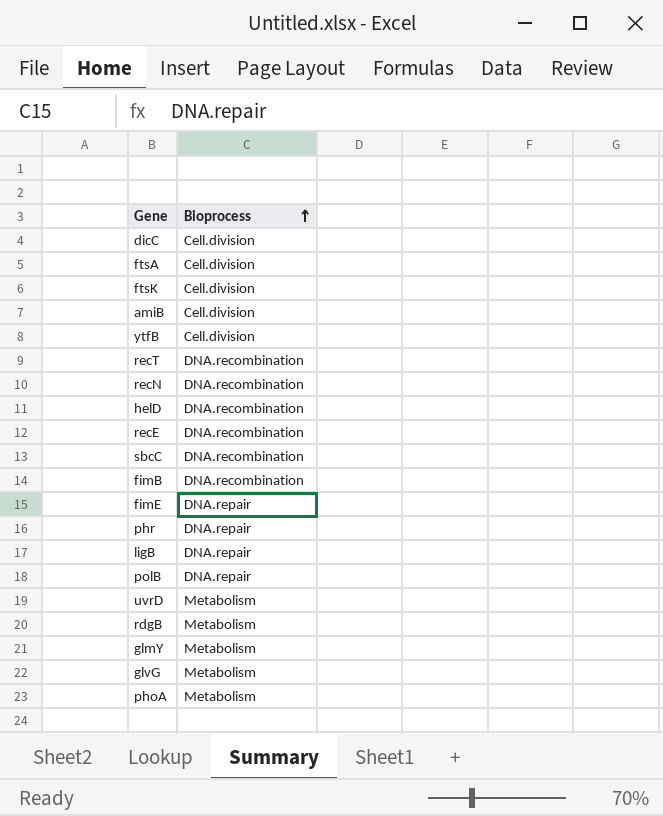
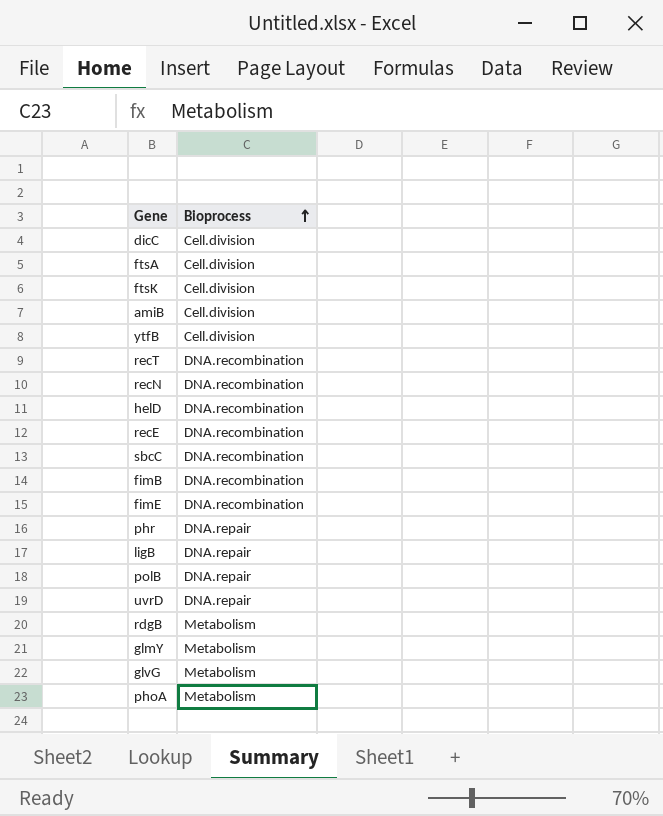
fimE | Bioprocess: DNA.repair -> DNA.recombination
uvrD | Bioprocess: Metabolism -> DNA.repair

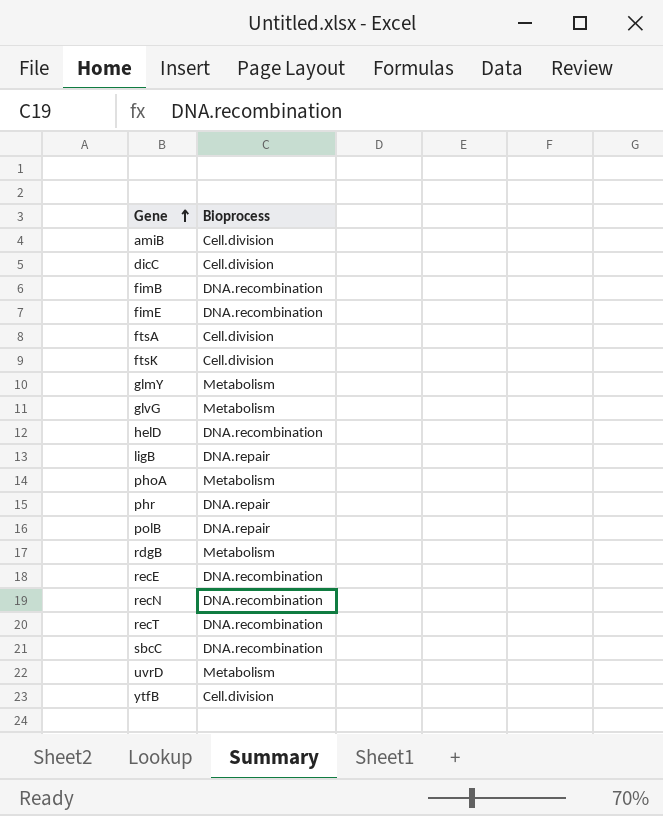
row order: Bioprocess ascending -> Gene ascending
uvrD | Bioprocess: DNA.repair -> Metabolism

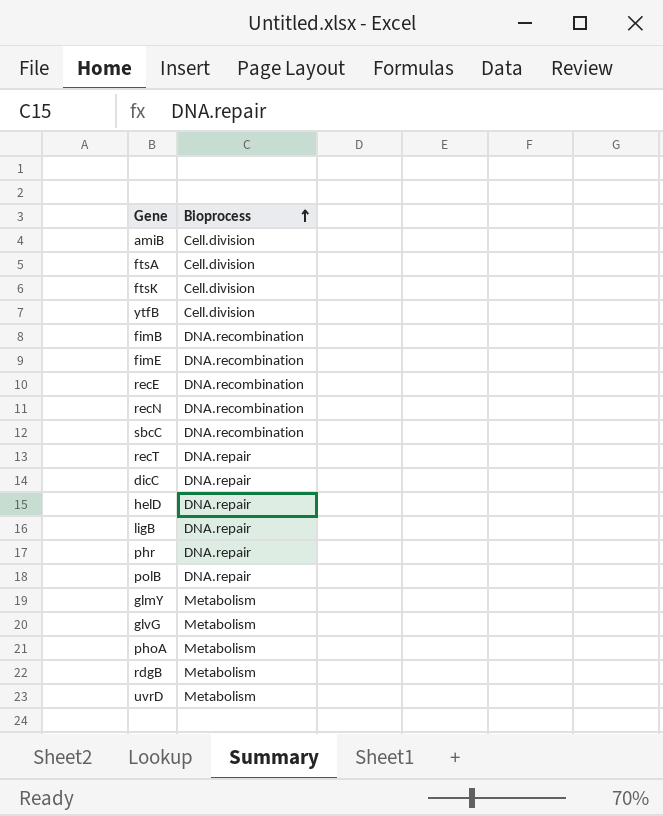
row order: Gene ascending -> Bioprocess ascending
recT | Bioprocess: DNA.recombination -> DNA.repair
dicC | Bioprocess: Cell.division -> DNA.repair
helD | Bioprocess: DNA.recombination -> DNA.repair

